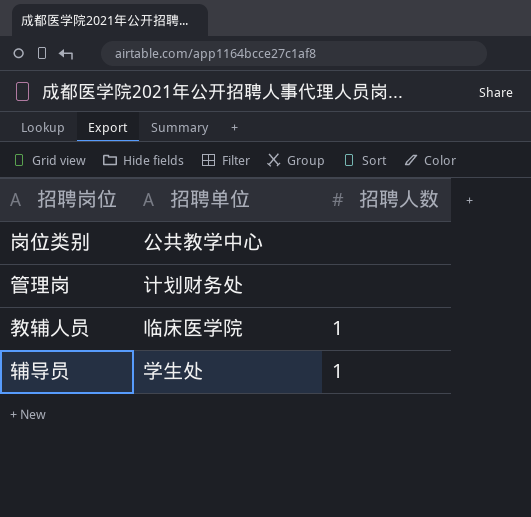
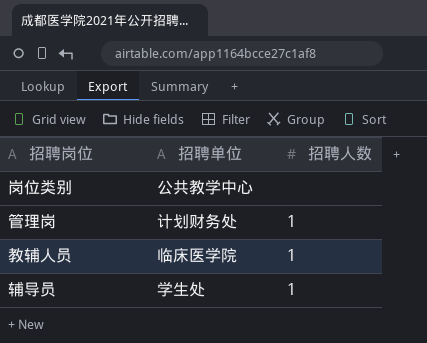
管理岗 | 招聘人数: none -> 1

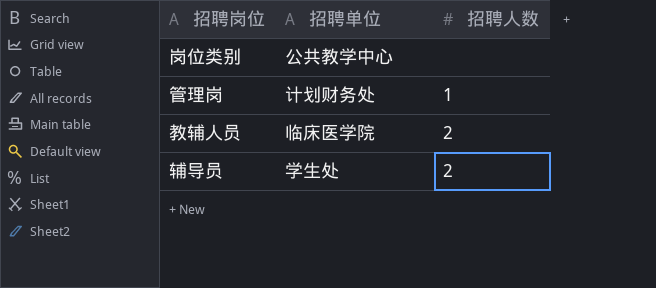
教辅人员 | 招聘人数: 1 -> 2
辅导员 | 招聘人数: 1 -> 2

